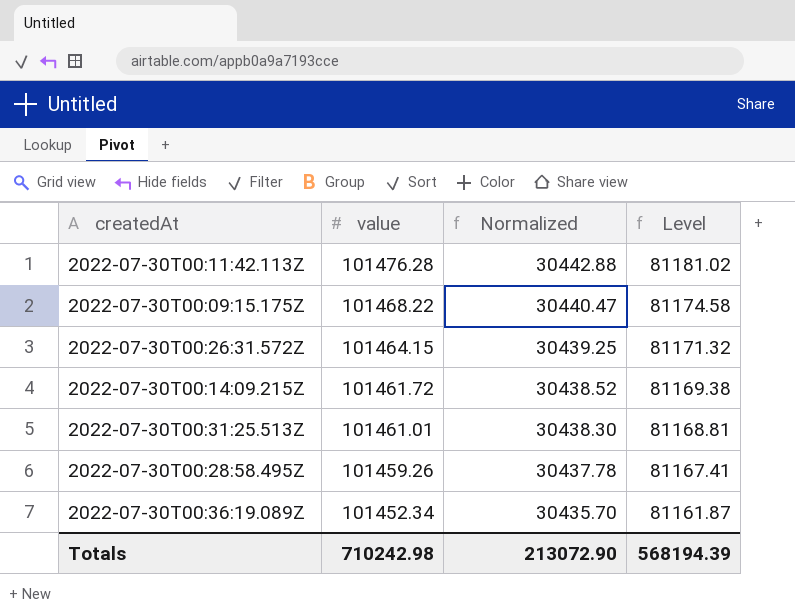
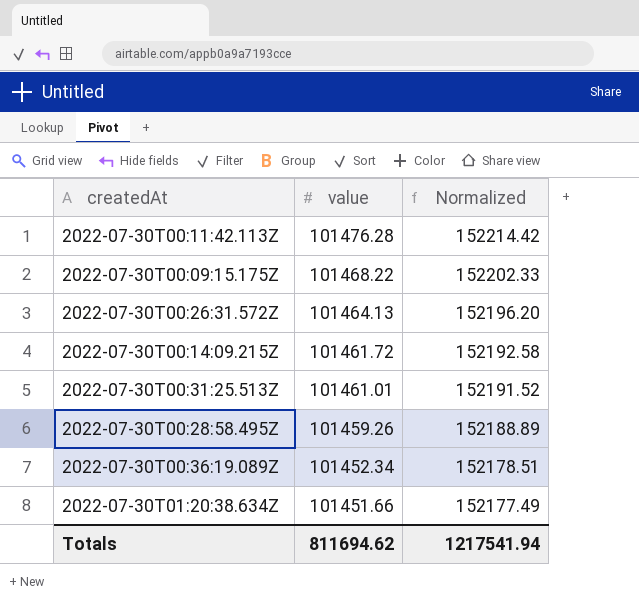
column Level | formula: [value] * 0.8 -> none
column Normalized | formula: [value] * 0.3 -> [value] * 1.5
2022-07-30T00:26:31.572Z | value: 101464.15 -> 101464.13
row 2022-07-30T01:20:38.634Z: none -> 101451.66 | 152177.49
Totals | value: 710242.98 -> 811694.62
Totals | Normalized: 213072.90 -> 1217541.94

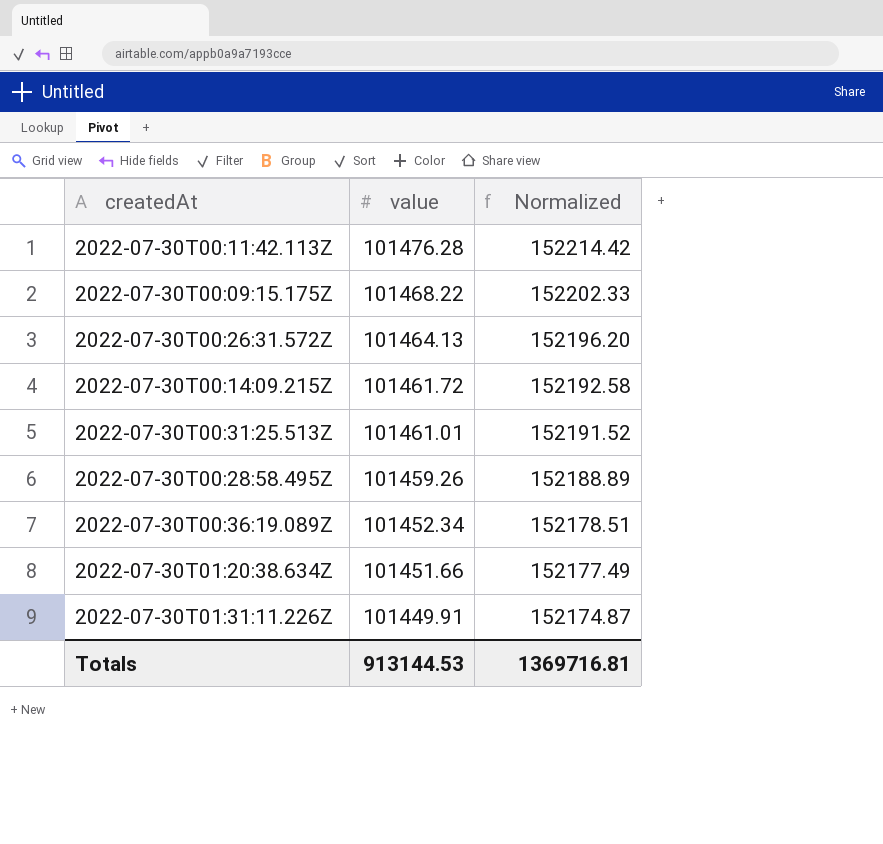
row 2022-07-30T01:31:11.226Z: none -> 101449.91 | 152174.87
Totals | value: 811694.62 -> 913144.53
Totals | Normalized: 1217541.94 -> 1369716.81

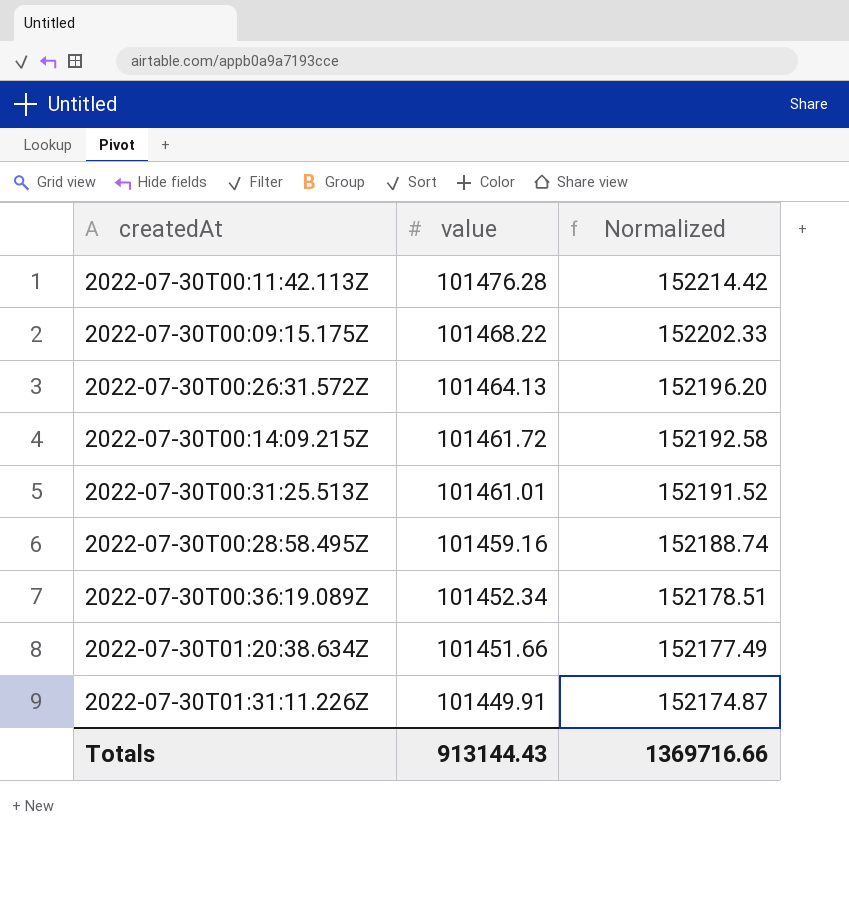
2022-07-30T00:28:58.495Z | value: 101459.26 -> 101459.16
2022-07-30T00:28:58.495Z | Normalized: 152188.89 -> 152188.74
Totals | value: 913144.53 -> 913144.43
Totals | Normalized: 1369716.81 -> 1369716.66

